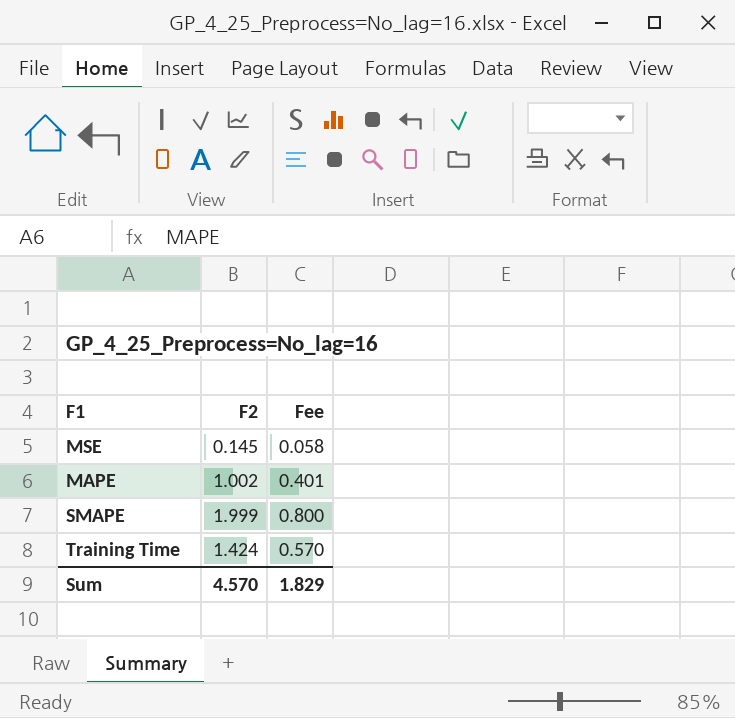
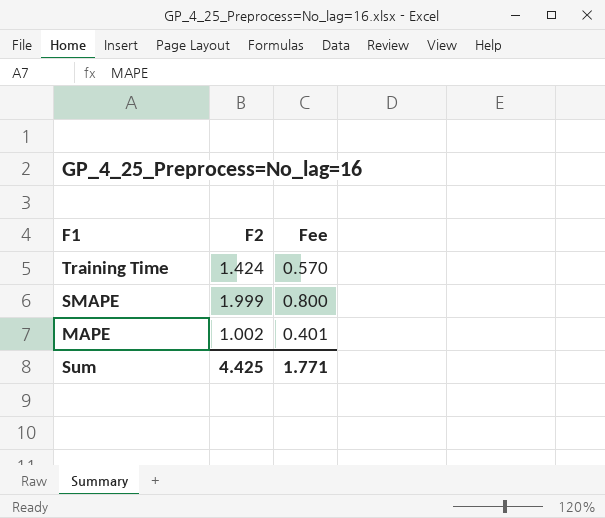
row order: none -> F1 descending
row MSE: 0.145 | 0.058 -> none
Sum | F2: 4.570 -> 4.425
Sum | Fee: 1.829 -> 1.771

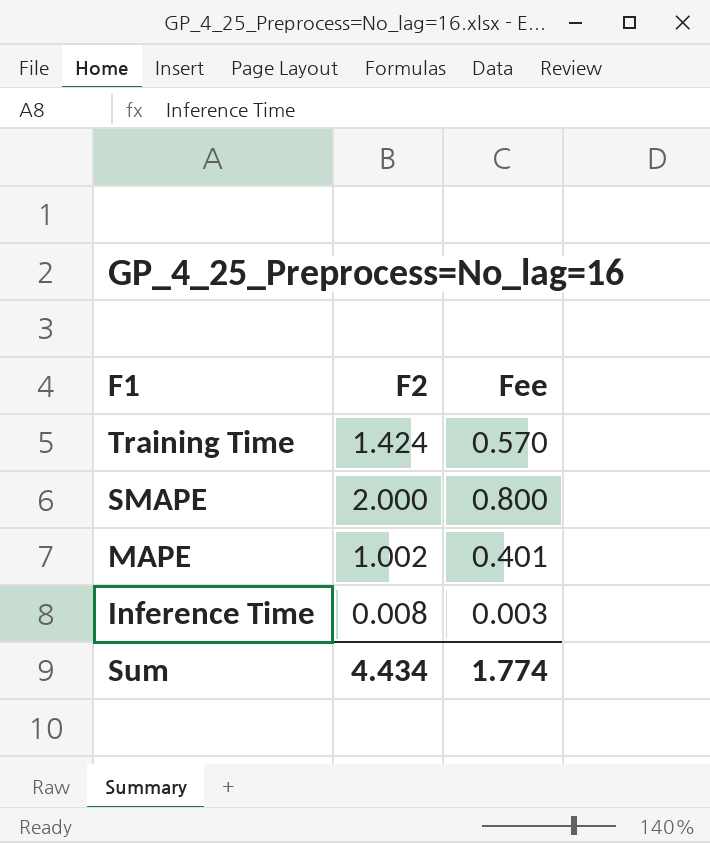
SMAPE | F2: 1.999 -> 2.000
row Inference Time: none -> 0.008 | 0.003
Sum | F2: 4.425 -> 4.434
Sum | Fee: 1.771 -> 1.774

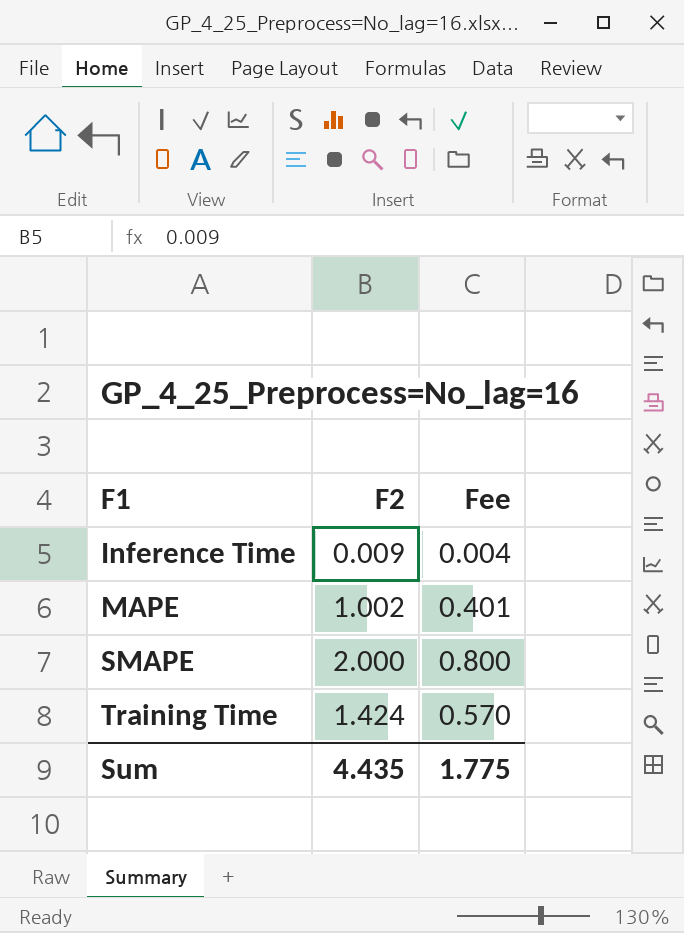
row order: F1 descending -> F1 ascending
Inference Time | F2: 0.008 -> 0.009
Inference Time | Fee: 0.003 -> 0.004
Sum | F2: 4.434 -> 4.435
Sum | Fee: 1.774 -> 1.775

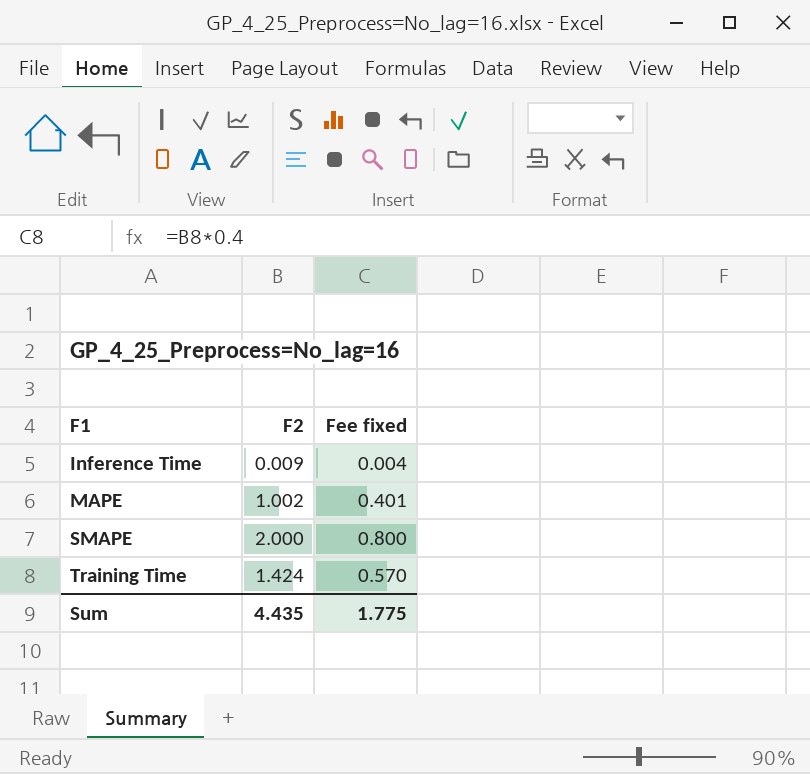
column name: Fee -> Fee fixed

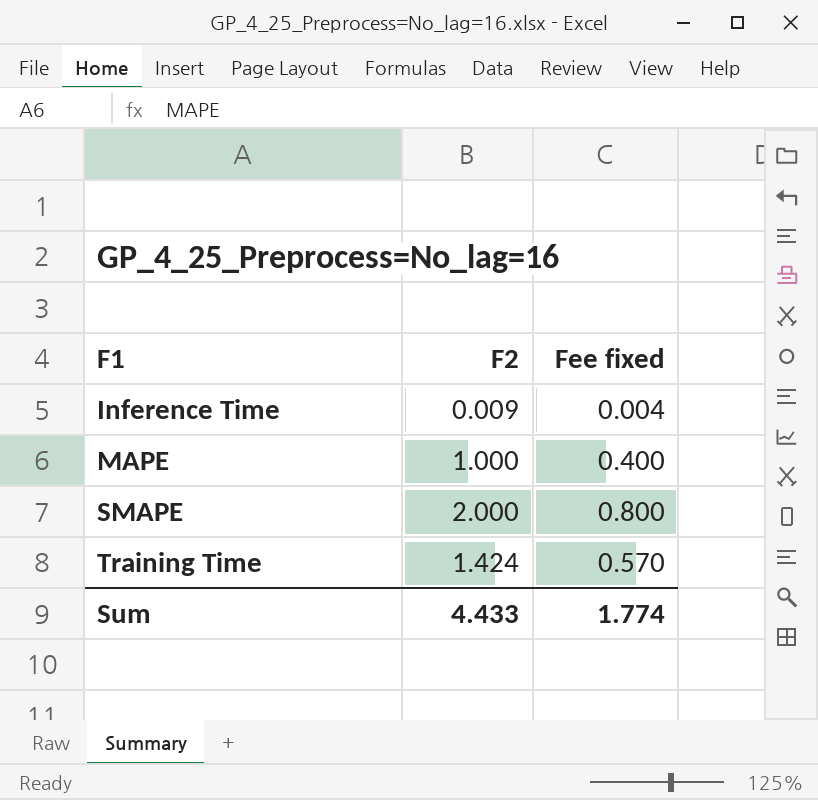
MAPE | F2: 1.002 -> 1.000
MAPE | Fee fixed: 0.401 -> 0.400
Sum | F2: 4.435 -> 4.433
Sum | Fee fixed: 1.775 -> 1.774

